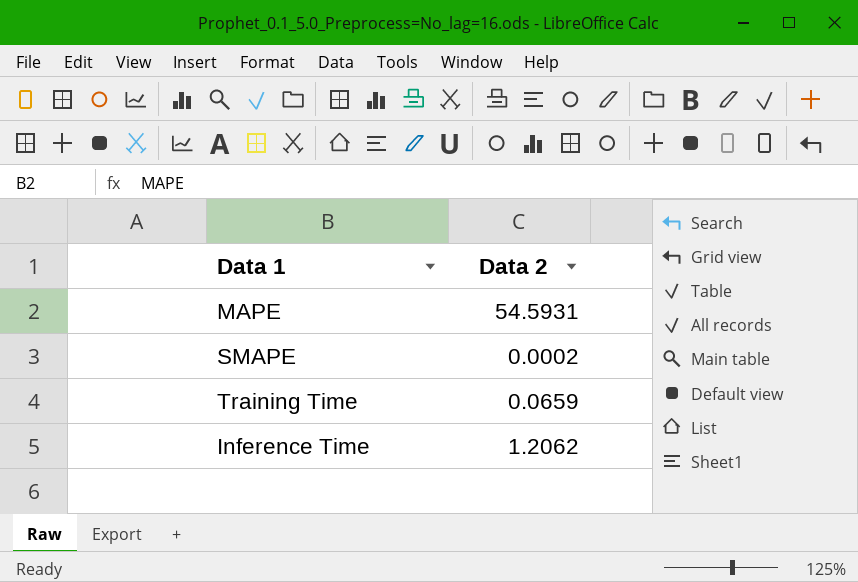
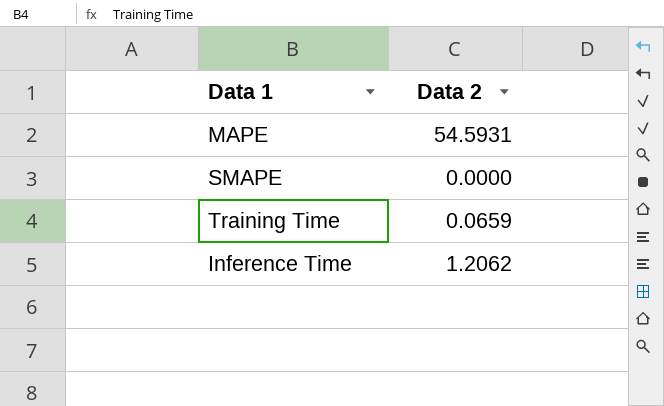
SMAPE | Data 2: 0.0002 -> 0.0000

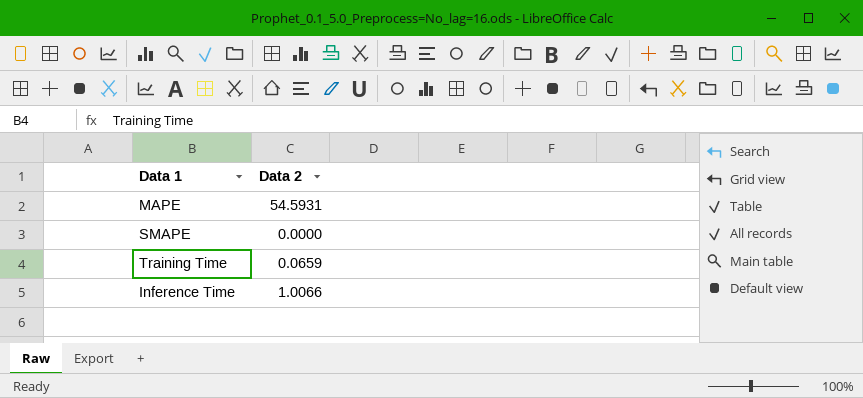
Inference Time | Data 2: 1.2062 -> 1.0066

